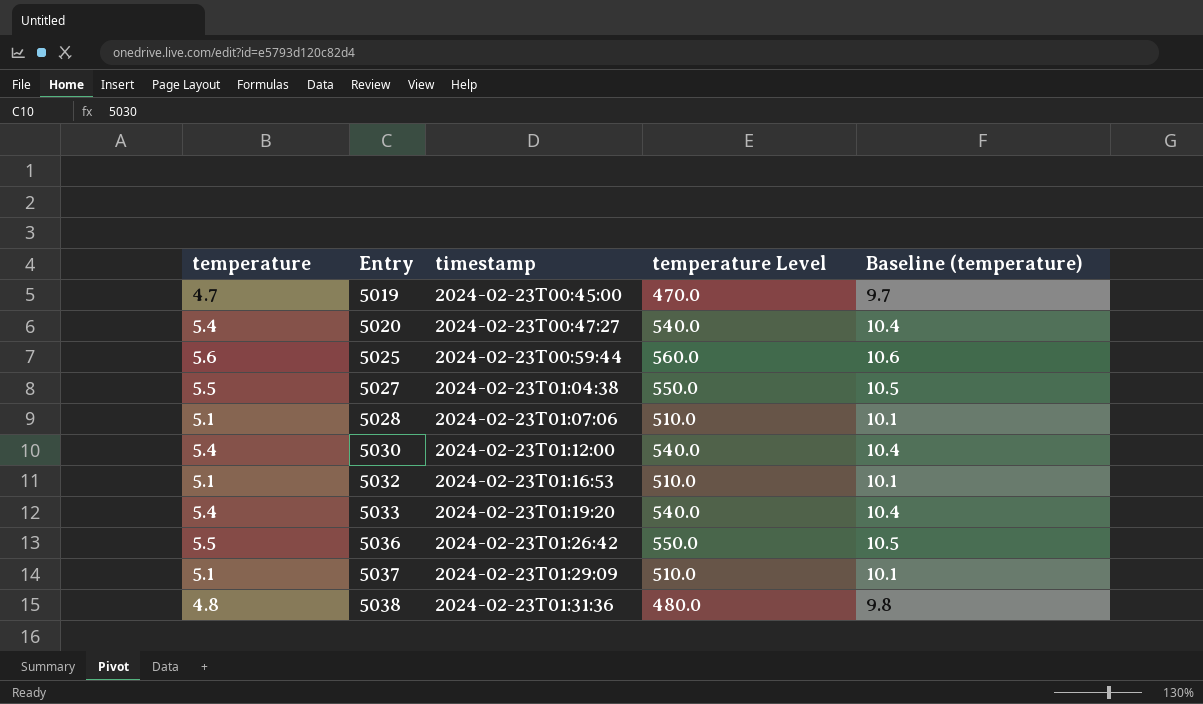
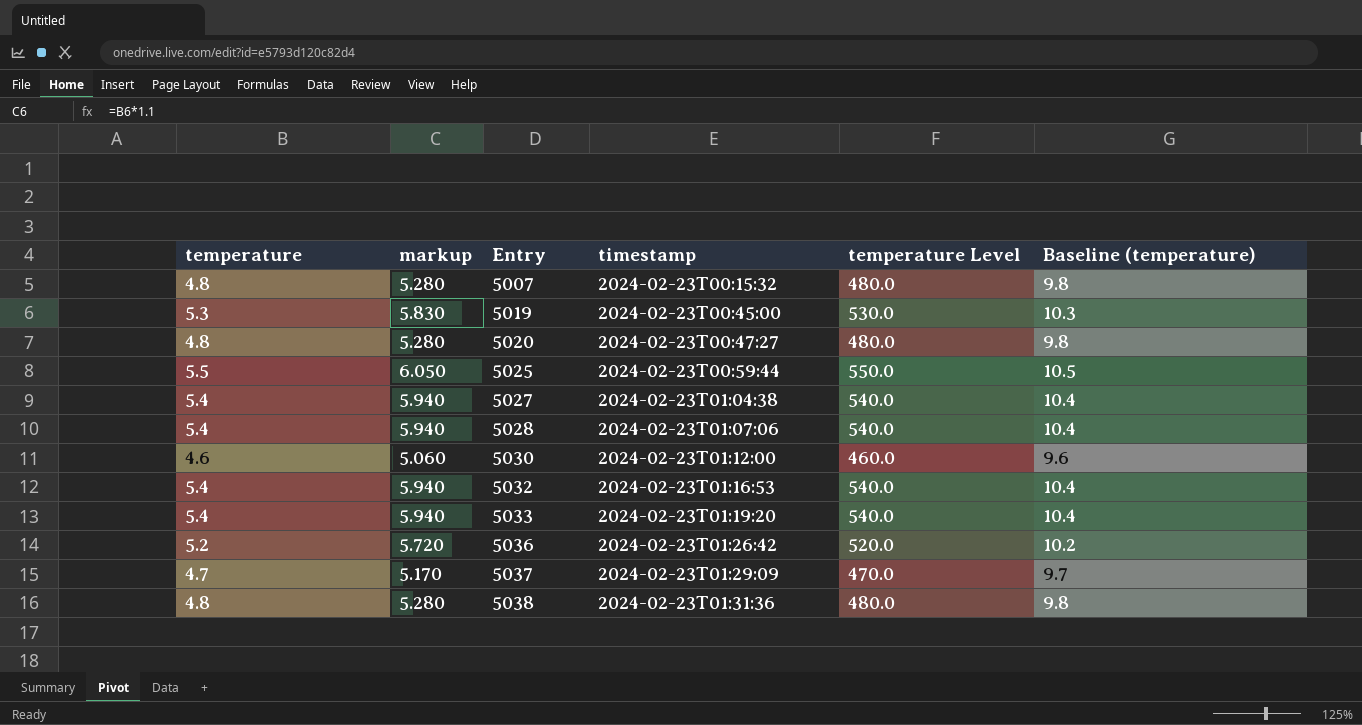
column markup | formula: none -> [temperature] * 1.1
row 5007: none -> 4.8 | 5.280 | 2024-02-23T00:15:32 | 480.0 | 9.8
5019 | temperature: 4.7 -> 5.3
5019 | temperature Level: 470.0 -> 530.0
5019 | Baseline (temperature): 9.7 -> 10.3
5020 | temperature: 5.4 -> 4.8
5020 | temperature Level: 540.0 -> 480.0
5020 | Baseline (temperature): 10.4 -> 9.8
5025 | temperature: 5.6 -> 5.5
5025 | temperature Level: 560.0 -> 550.0
5025 | Baseline (temperature): 10.6 -> 10.5
5027 | temperature: 5.5 -> 5.4
5027 | temperature Level: 550.0 -> 540.0
5027 | Baseline (temperature): 10.5 -> 10.4
5028 | temperature: 5.1 -> 5.4
5028 | temperature Level: 510.0 -> 540.0
5028 | Baseline (temperature): 10.1 -> 10.4
5030 | temperature: 5.4 -> 4.6
5030 | temperature Level: 540.0 -> 460.0
5030 | Baseline (temperature): 10.4 -> 9.6
5032 | temperature: 5.1 -> 5.4
5032 | temperature Level: 510.0 -> 540.0
5032 | Baseline (temperature): 10.1 -> 10.4
5036 | temperature: 5.5 -> 5.2
5036 | temperature Level: 550.0 -> 520.0
5036 | Baseline (temperature): 10.5 -> 10.2
5037 | temperature: 5.1 -> 4.7
5037 | temperature Level: 510.0 -> 470.0
5037 | Baseline (temperature): 10.1 -> 9.7

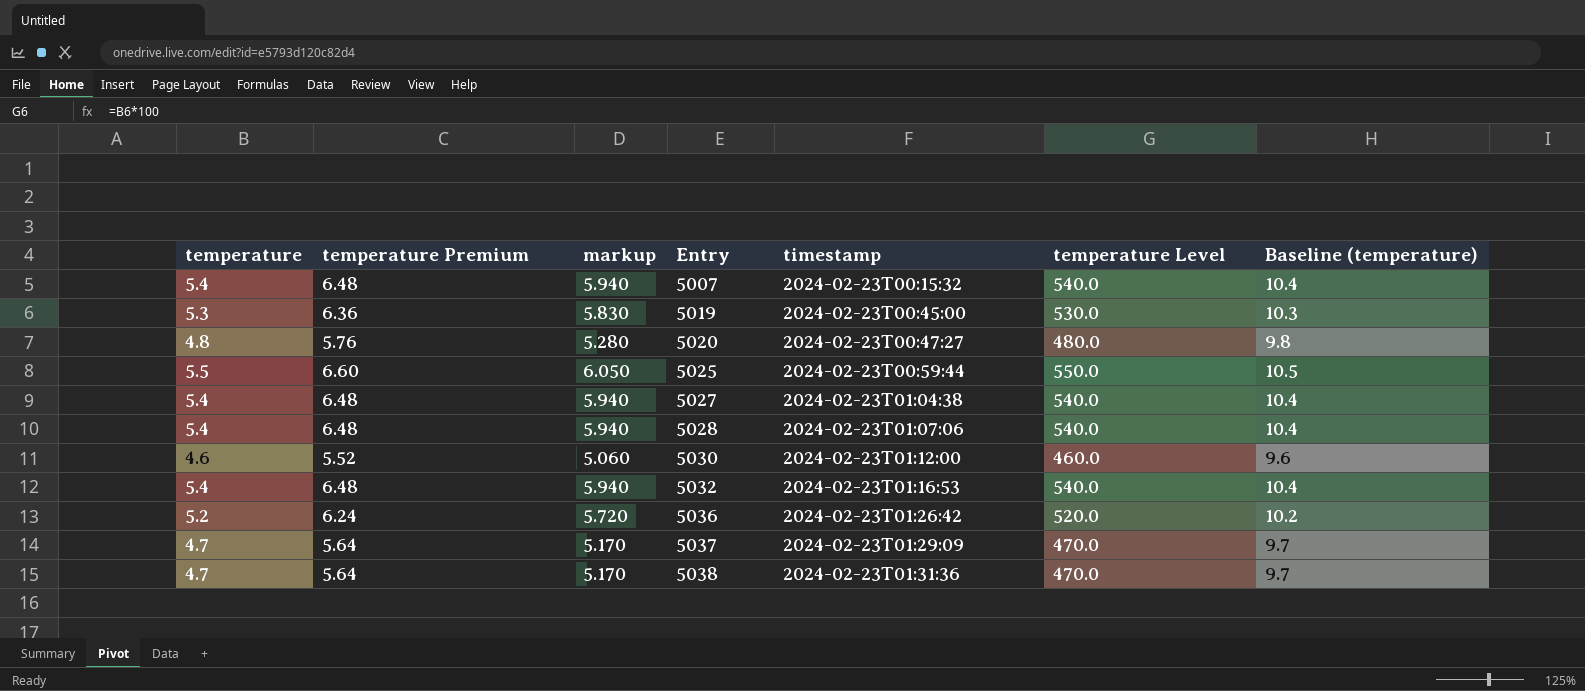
column temperature Premium | formula: none -> [temperature] * 1.2
row 5033: 5.4 | 5.940 | 2024-02-23T01:19:20 | 540.0 | 10.4 -> none
5007 | temperature: 4.8 -> 5.4
5007 | markup: 5.280 -> 5.940
5007 | temperature Level: 480.0 -> 540.0
5007 | Baseline (temperature): 9.8 -> 10.4
5038 | temperature: 4.8 -> 4.7
5038 | markup: 5.280 -> 5.170
5038 | temperature Level: 480.0 -> 470.0
5038 | Baseline (temperature): 9.8 -> 9.7

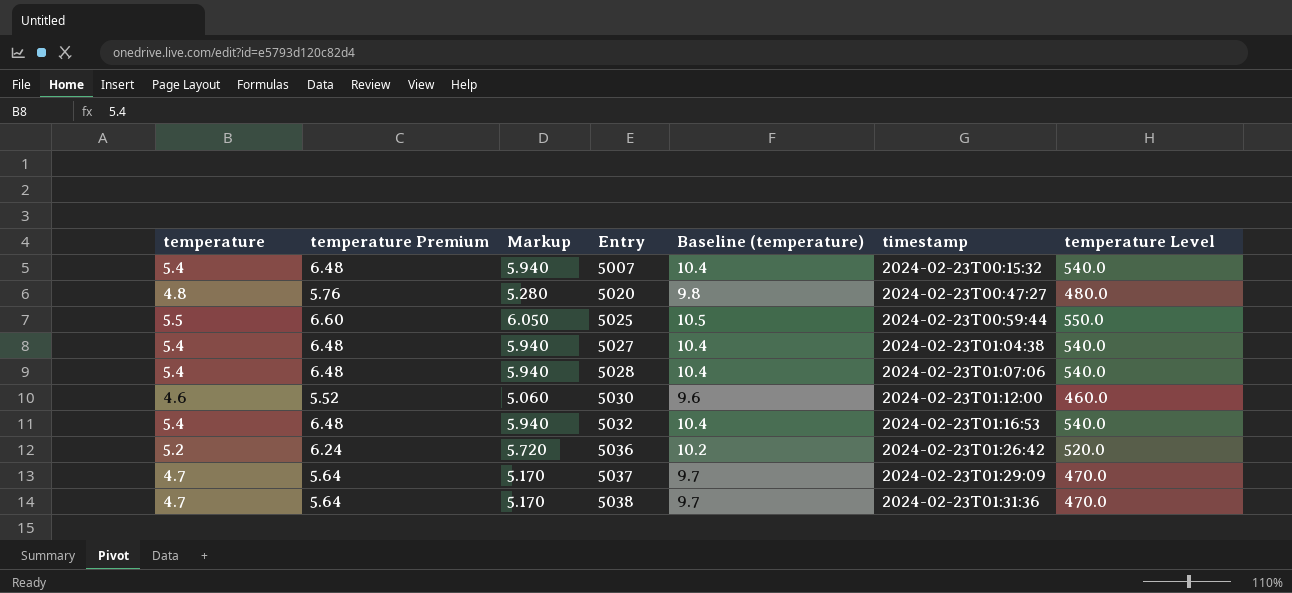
column name: markup -> Markup
column Baseline (temperature) | position: 7 -> 5
row 5019: 5.3 | 6.36 | 5.830 | 2024-02-23T00:45:00 | 530.0 | 10.3 -> none

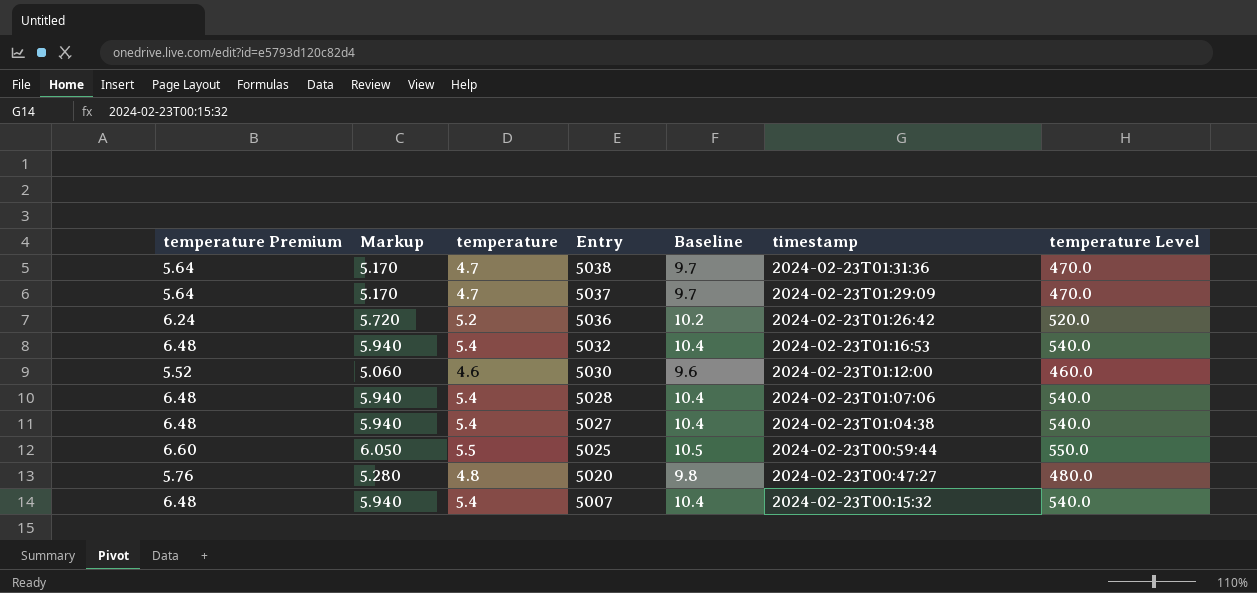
row order: Entry ascending -> Entry descending
column temperature | position: 1 -> 3
column name: Baseline (temperature) -> Baseline

